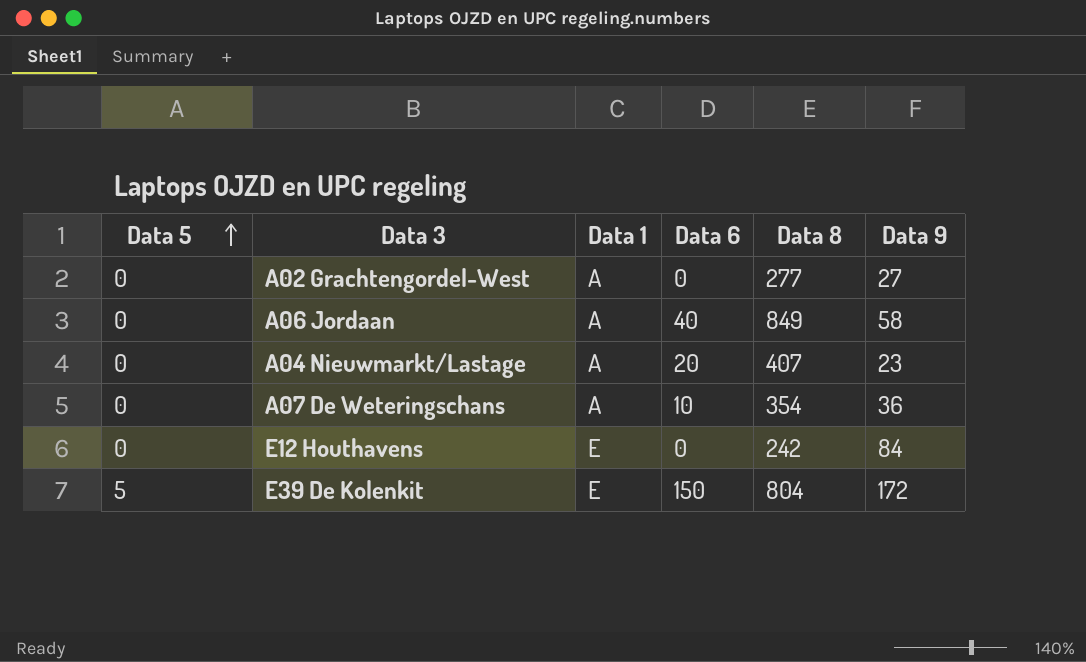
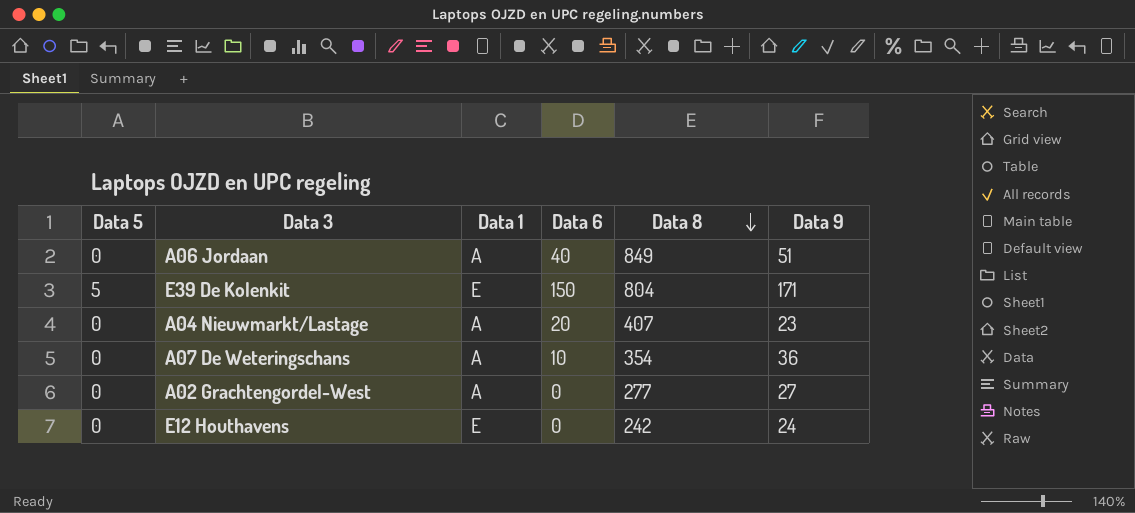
row order: Data 5 ascending -> Data 8 descending
A06 Jordaan | Data 9: 58 -> 51
E39 De Kolenkit | Data 9: 172 -> 171
E12 Houthavens | Data 9: 84 -> 24

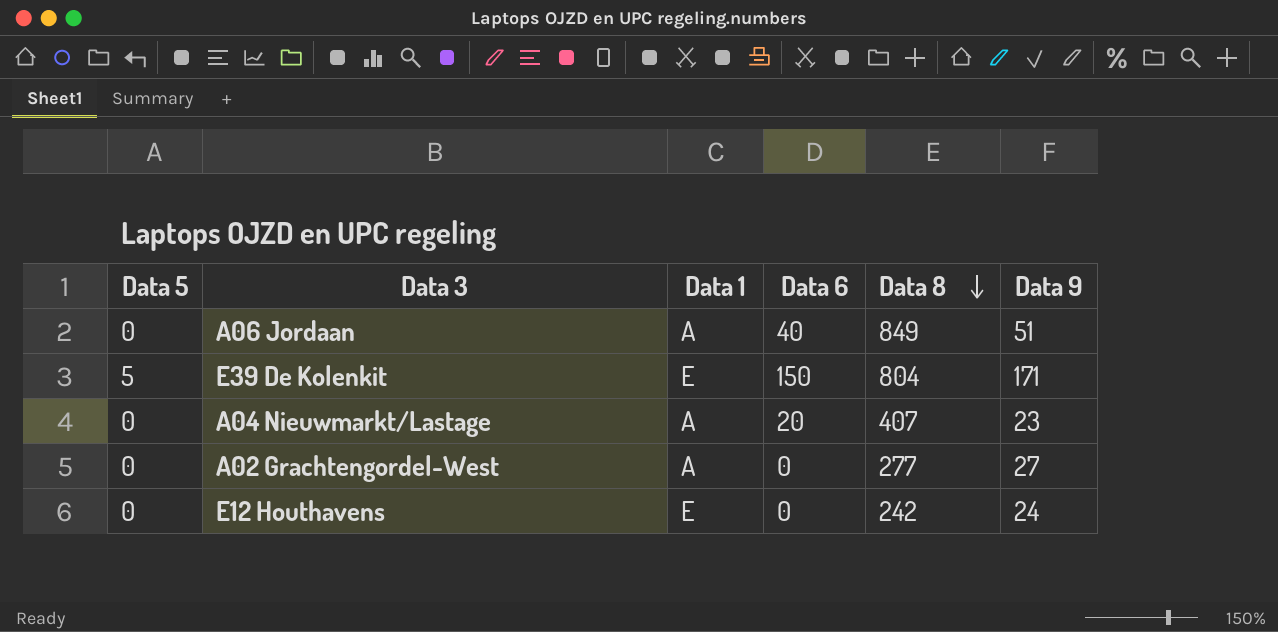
row A07 De Weteringschans: 0 | A | 10 | 354 | 36 -> none

